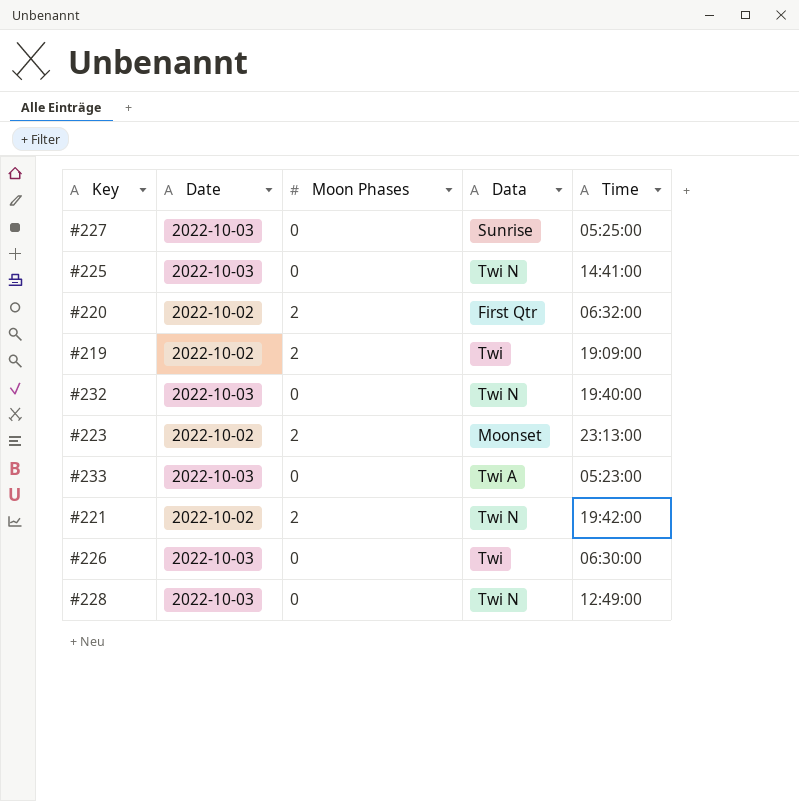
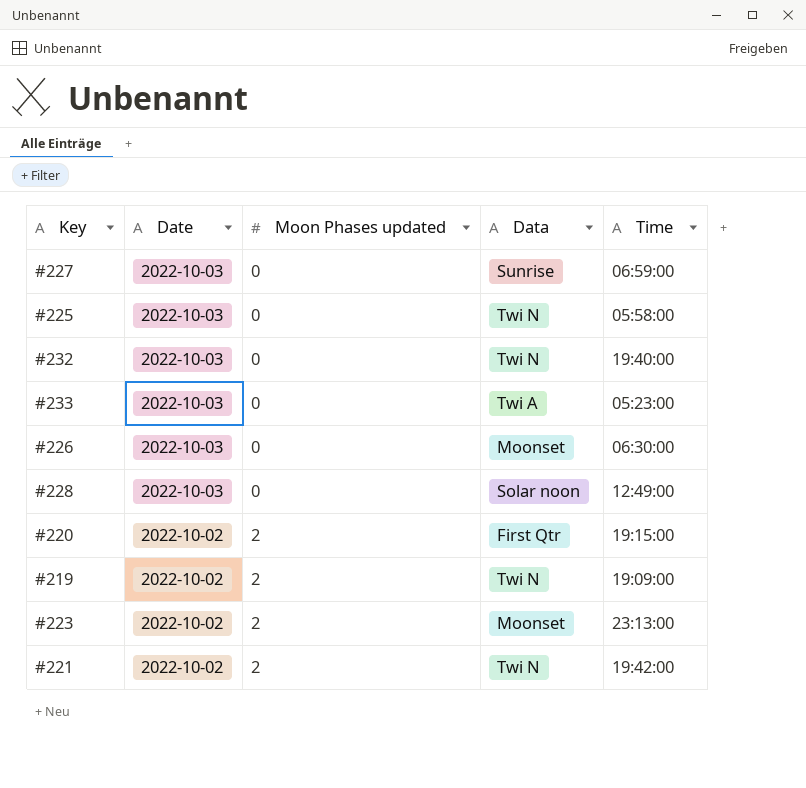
row order: none -> Date descending
column name: Moon Phases -> Moon Phases updated
#227 | Time: 05:25:00 -> 06:59:00
#225 | Time: 14:41:00 -> 05:58:00
#226 | Data: Twi -> Moonset
#228 | Data: Twi N -> Solar noon
#220 | Time: 06:32:00 -> 19:15:00
#219 | Data: Twi -> Twi N

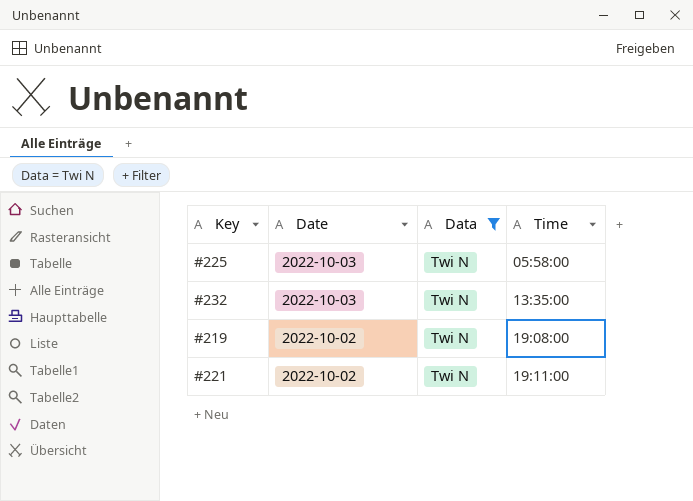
filter: none -> Data = Twi N
column Moon Phases updated | position: 3 -> none
#232 | Time: 19:40:00 -> 13:35:00
#219 | Time: 19:09:00 -> 19:08:00
#221 | Time: 19:42:00 -> 19:11:00

